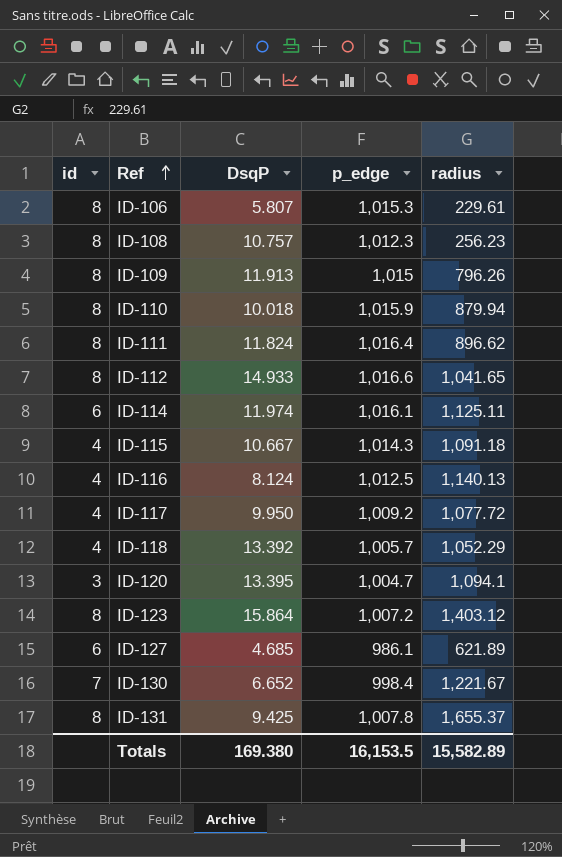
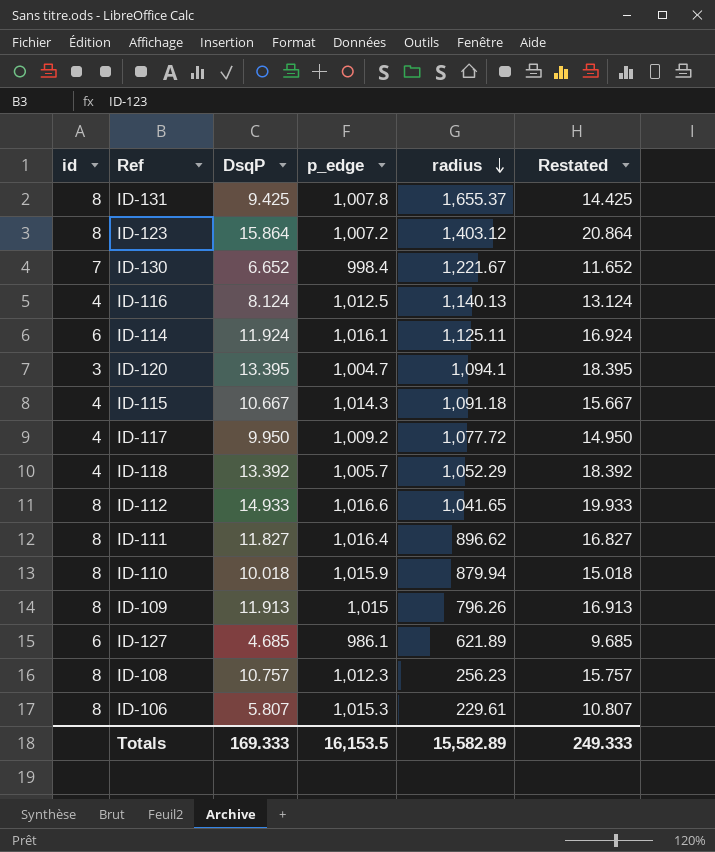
row order: Ref ascending -> radius descending
column Restated | formula: none -> [DsqP] + 5
ID-114 | DsqP: 11.974 -> 11.924
ID-111 | DsqP: 11.824 -> 11.827
Totals | DsqP: 169.380 -> 169.333

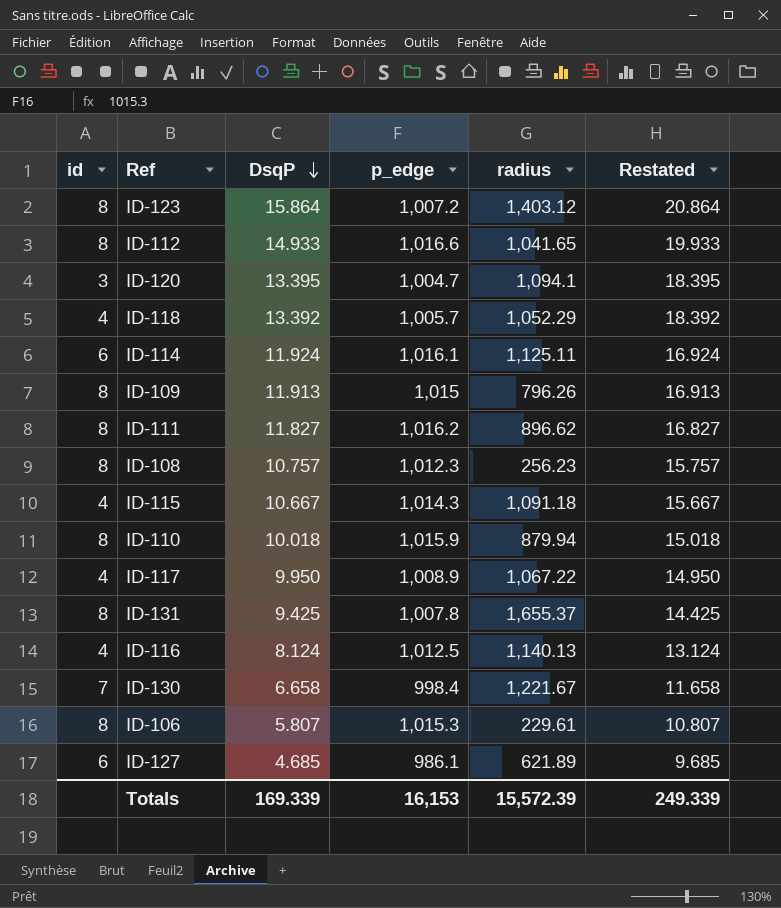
row order: radius descending -> DsqP descending
ID-111 | p_edge: 1,016.4 -> 1,016.2
ID-117 | p_edge: 1,009.2 -> 1,008.9
ID-117 | radius: 1,077.72 -> 1,067.22
ID-130 | DsqP: 6.652 -> 6.658
ID-130 | Restated: 11.652 -> 11.658
Totals | DsqP: 169.333 -> 169.339
Totals | p_edge: 16,153.5 -> 16,153
Totals | radius: 15,582.89 -> 15,572.39
Totals | Restated: 249.333 -> 249.339

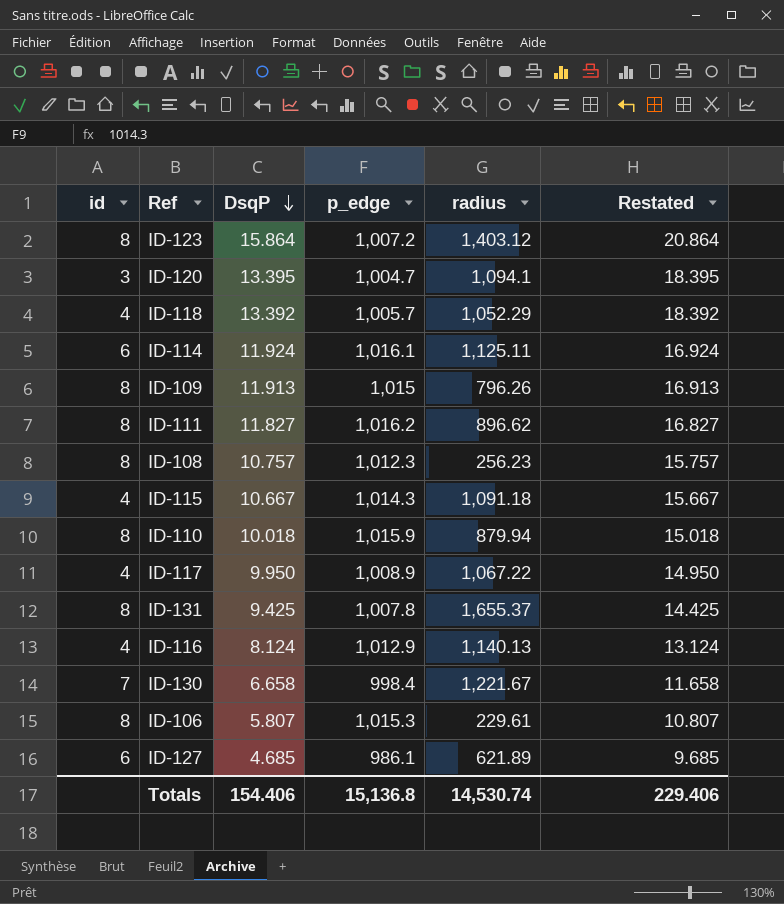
row ID-112: 8 | 14.933 | 1,016.6 | 1,041.65 | 19.933 -> none
ID-116 | p_edge: 1,012.5 -> 1,012.9
Totals | DsqP: 169.339 -> 154.406
Totals | p_edge: 16,153 -> 15,136.8
Totals | radius: 15,572.39 -> 14,530.74
Totals | Restated: 249.339 -> 229.406

